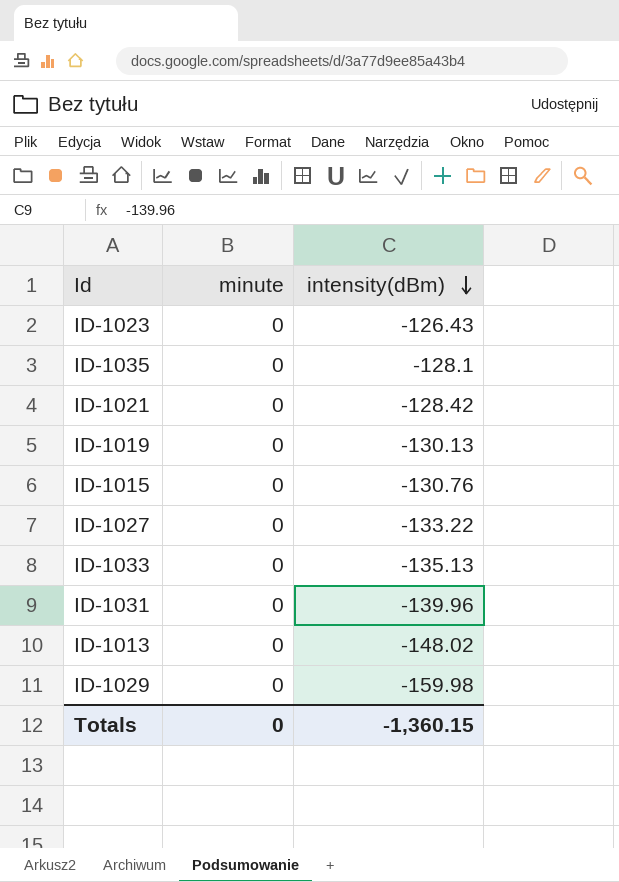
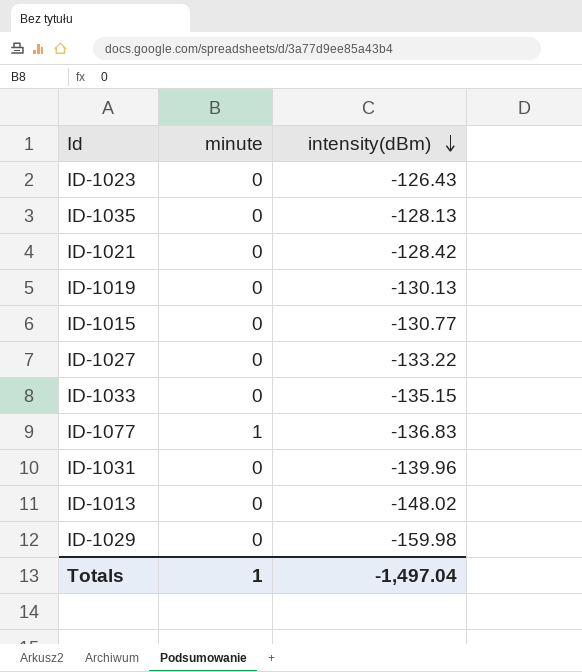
ID-1035 | intensity(dBm): -128.1 -> -128.13
ID-1015 | intensity(dBm): -130.76 -> -130.77
ID-1033 | intensity(dBm): -135.13 -> -135.15
row ID-1077: none -> 1 | -136.83
Totals | minute: 0 -> 1
Totals | intensity(dBm): -1,360.15 -> -1,497.04

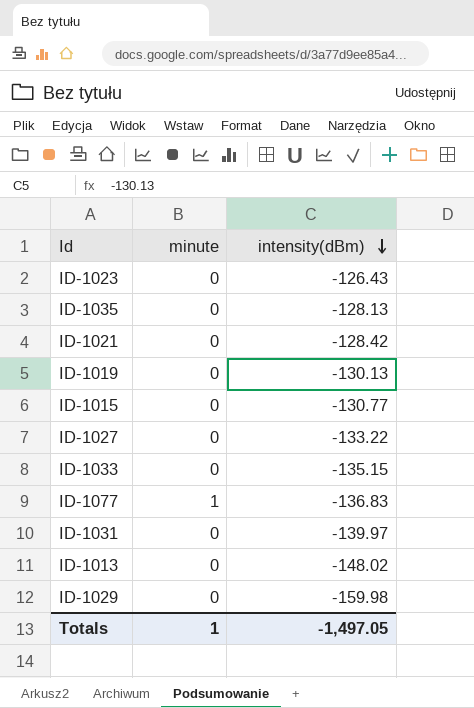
ID-1031 | intensity(dBm): -139.96 -> -139.97
Totals | intensity(dBm): -1,497.04 -> -1,497.05

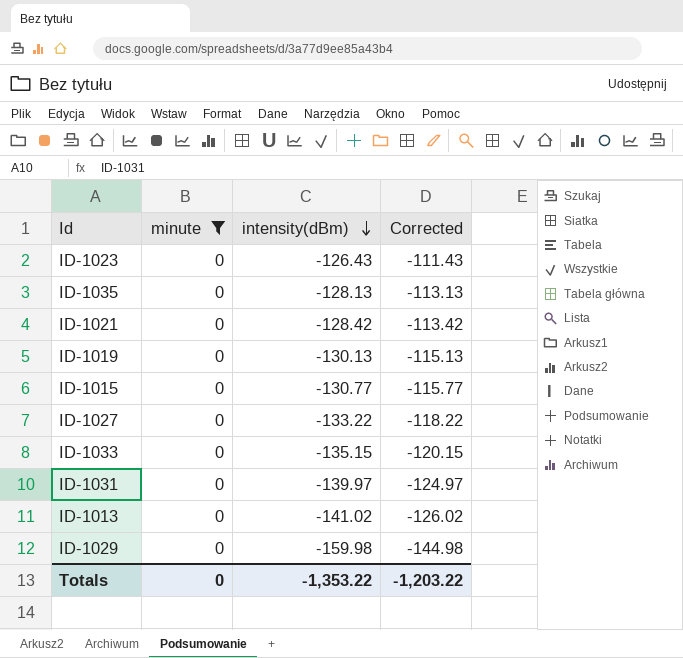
filter: none -> minute = 0
column Corrected | formula: none -> [intensity(dBm)] + 15
ID-1013 | intensity(dBm): -148.02 -> -141.02
Totals | minute: 1 -> 0
Totals | intensity(dBm): -1,497.05 -> -1,353.22

